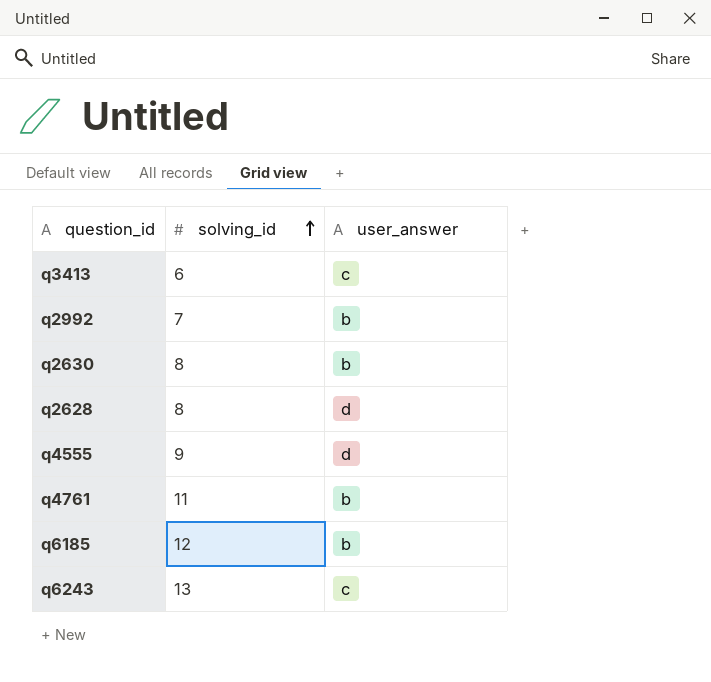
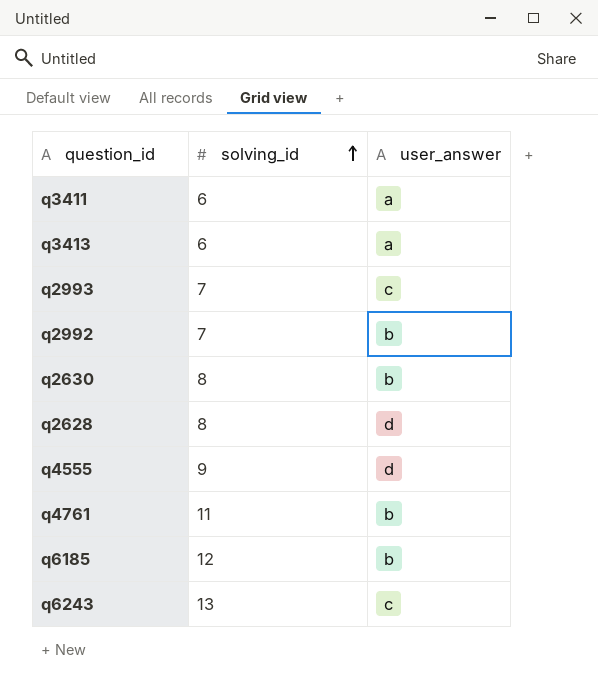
row q3411: none -> 6 | a
q3413 | user_answer: c -> a
row q2993: none -> 7 | c

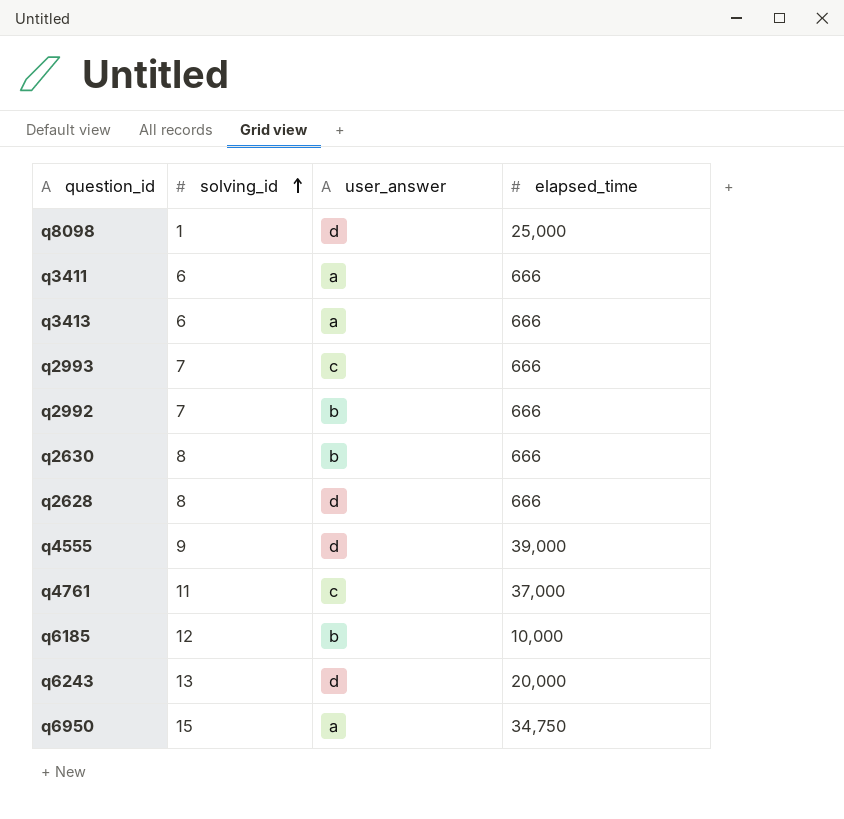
column elapsed_time | position: none -> 4
row q8098: none -> 1 | d | 25,000
q4761 | user_answer: b -> c
q6243 | user_answer: c -> d
row q6950: none -> 15 | a | 34,750

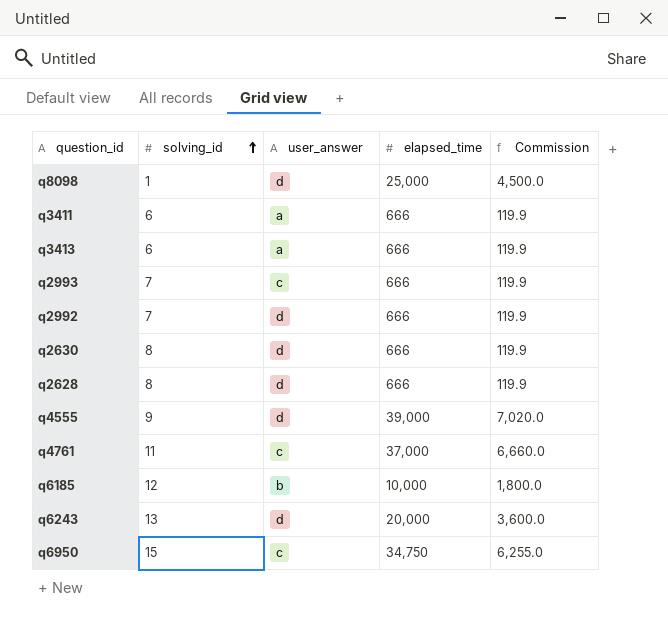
column Commission | formula: none -> [elapsed_time] * 0.18
q2992 | user_answer: b -> d
q2630 | user_answer: b -> d
q6950 | user_answer: a -> c

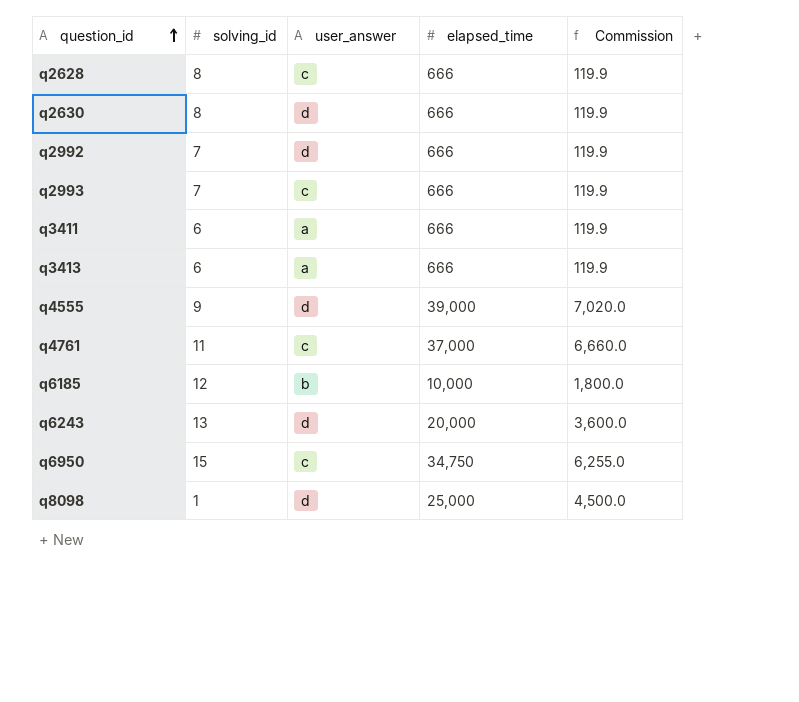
row order: solving_id ascending -> question_id ascending
q2628 | user_answer: d -> c

